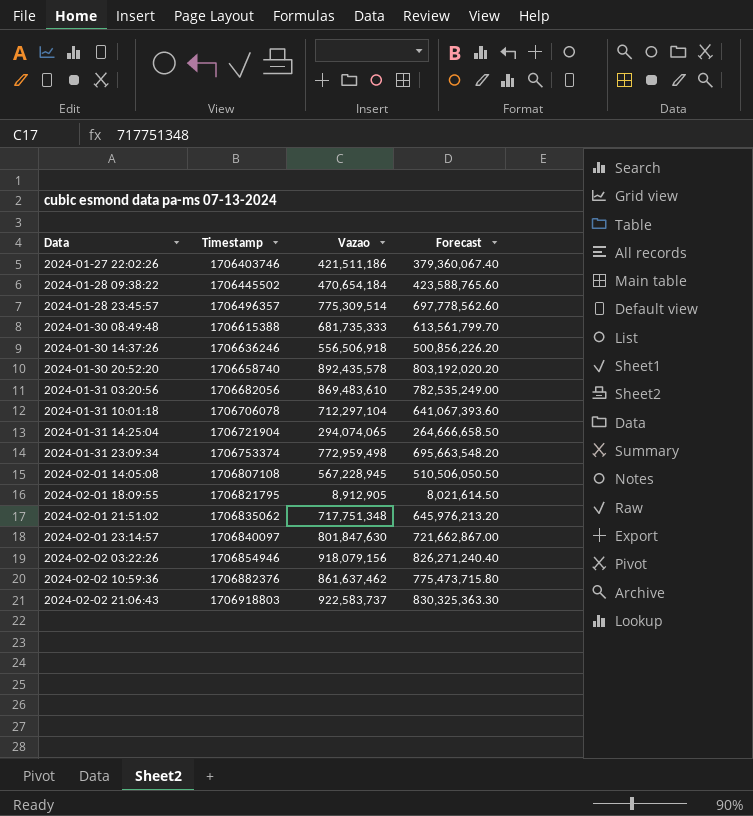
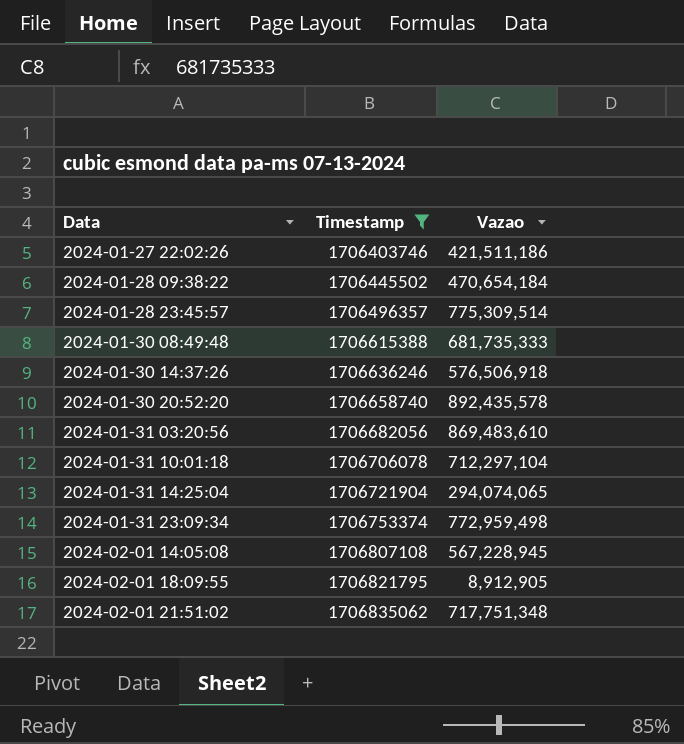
filter: none -> Timestamp <= 1706835062
column Forecast | formula: [Vazao] * 0.9 -> none
2024-01-30 14:37:26 | Vazao: 556,506,918 -> 576,506,918

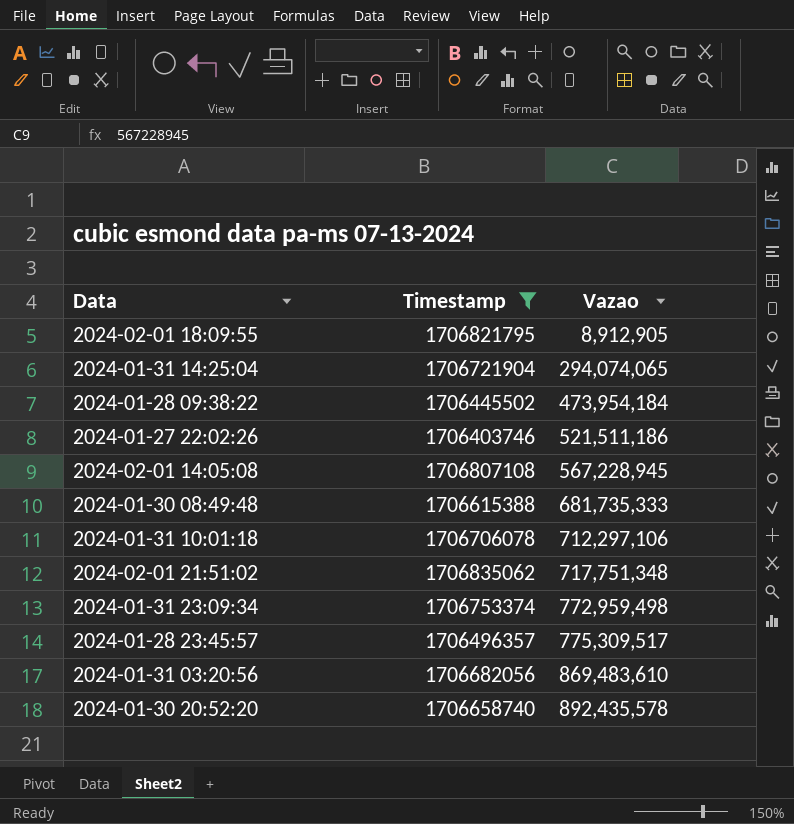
row order: Data ascending -> Vazao ascending
row 2024-01-30 14:37:26: 1706636246 | 576,506,918 -> none
2024-01-28 09:38:22 | Vazao: 470,654,184 -> 473,954,184
2024-01-27 22:02:26 | Vazao: 421,511,186 -> 521,511,186
2024-01-31 10:01:18 | Vazao: 712,297,104 -> 712,297,106
2024-01-28 23:45:57 | Vazao: 775,309,514 -> 775,309,517

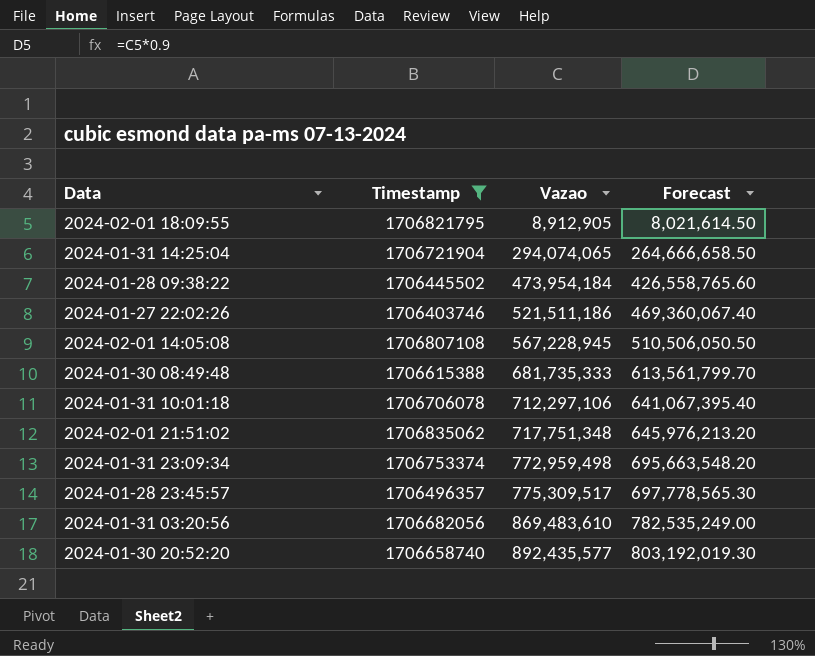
column Forecast | formula: none -> [Vazao] * 0.9
2024-01-30 20:52:20 | Vazao: 892,435,578 -> 892,435,577

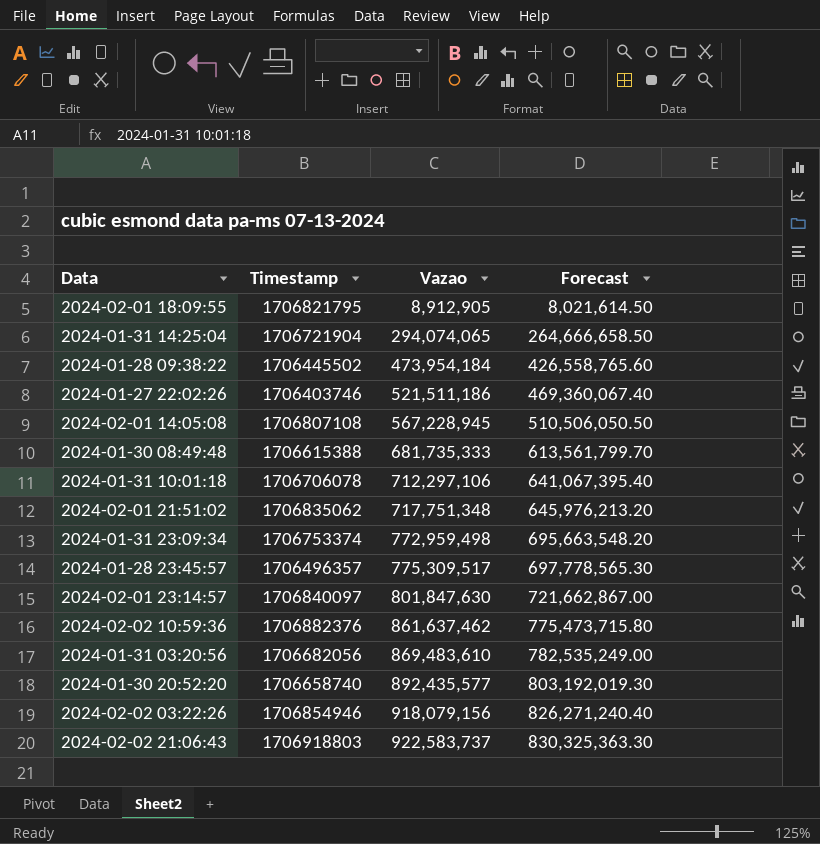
filter: Timestamp <= 1706835062 -> none

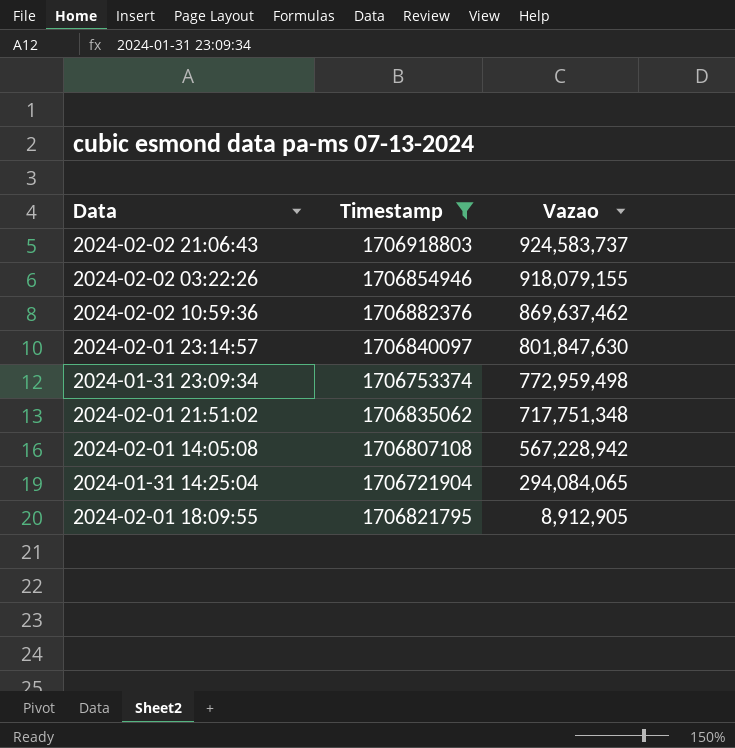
filter: none -> Timestamp >= 1706721904
row order: Vazao ascending -> Vazao descending
column Forecast | formula: [Vazao] * 0.9 -> none
2024-02-02 21:06:43 | Vazao: 922,583,737 -> 924,583,737
2024-02-02 03:22:26 | Vazao: 918,079,156 -> 918,079,155
2024-02-02 10:59:36 | Vazao: 861,637,462 -> 869,637,462
2024-02-01 14:05:08 | Vazao: 567,228,945 -> 567,228,942
2024-01-31 14:25:04 | Vazao: 294,074,065 -> 294,084,065

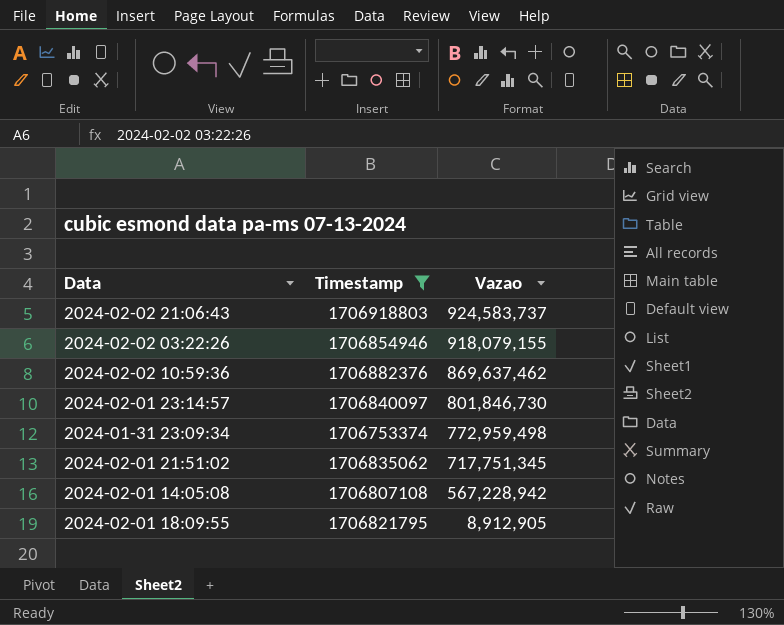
row 2024-01-31 14:25:04: 1706721904 | 294,084,065 -> none
2024-02-01 23:14:57 | Vazao: 801,847,630 -> 801,846,730
2024-02-01 21:51:02 | Vazao: 717,751,348 -> 717,751,345

